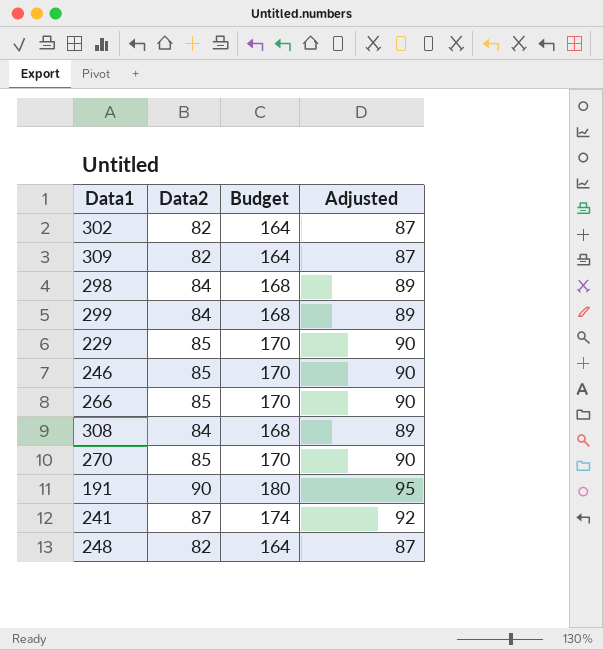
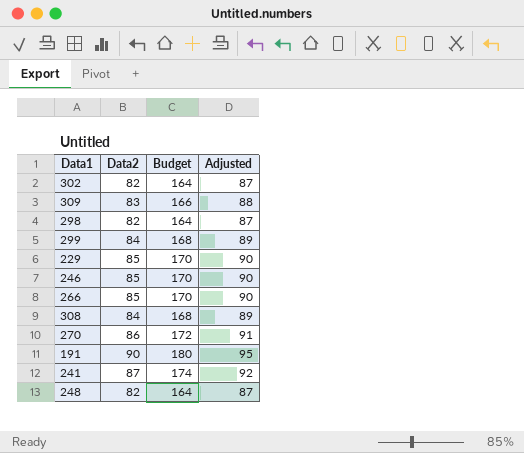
309 | Data2: 82 -> 83
309 | Budget: 164 -> 166
309 | Adjusted: 87 -> 88
298 | Data2: 84 -> 82
298 | Budget: 168 -> 164
298 | Adjusted: 89 -> 87
270 | Data2: 85 -> 86
270 | Budget: 170 -> 172
270 | Adjusted: 90 -> 91

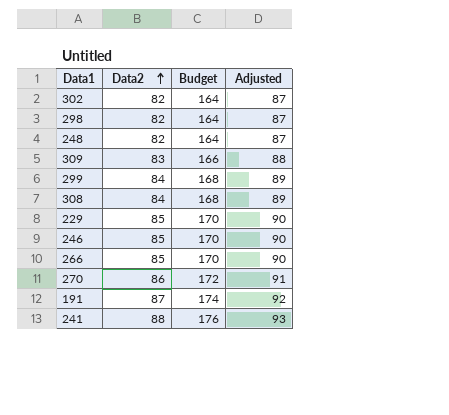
row order: none -> Data2 ascending
191 | Data2: 90 -> 87
191 | Budget: 180 -> 174
191 | Adjusted: 95 -> 92
241 | Data2: 87 -> 88
241 | Budget: 174 -> 176
241 | Adjusted: 92 -> 93

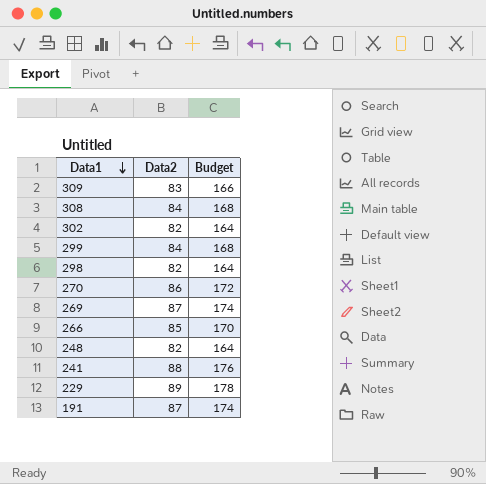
row order: Data2 ascending -> Data1 descending
column Adjusted | formula: [Data2] + 5 -> none
row 246: 85 | 170 | 90 -> none
row 269: none -> 87 | 174
229 | Data2: 85 -> 89
229 | Budget: 170 -> 178

